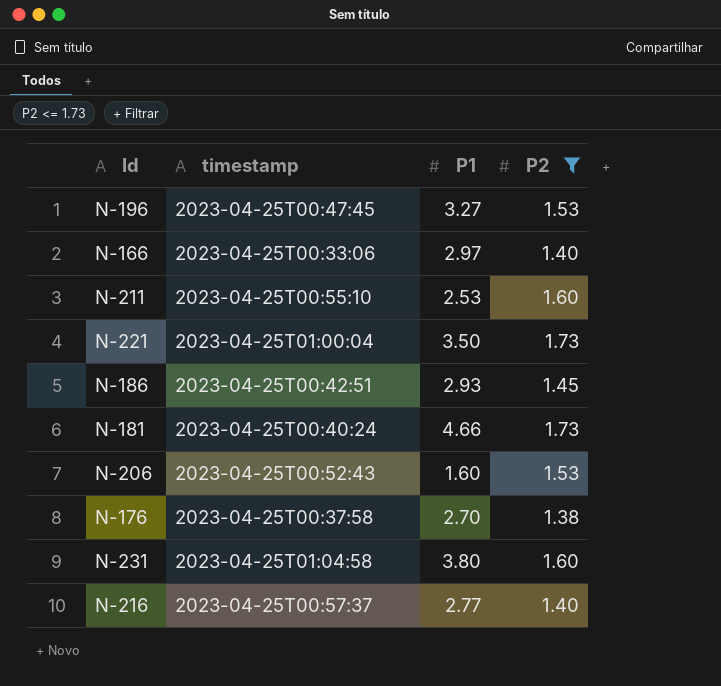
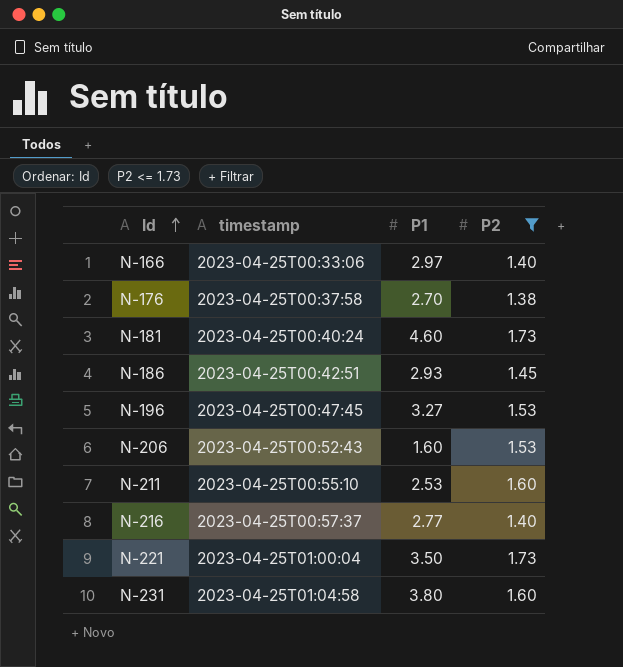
row order: none -> Id ascending
N-181 | P1: 4.66 -> 4.60

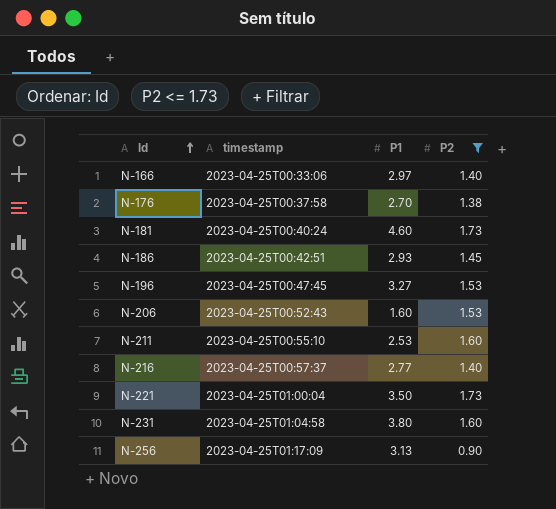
row N-256: none -> 2023-04-25T01:17:09 | 3.13 | 0.90

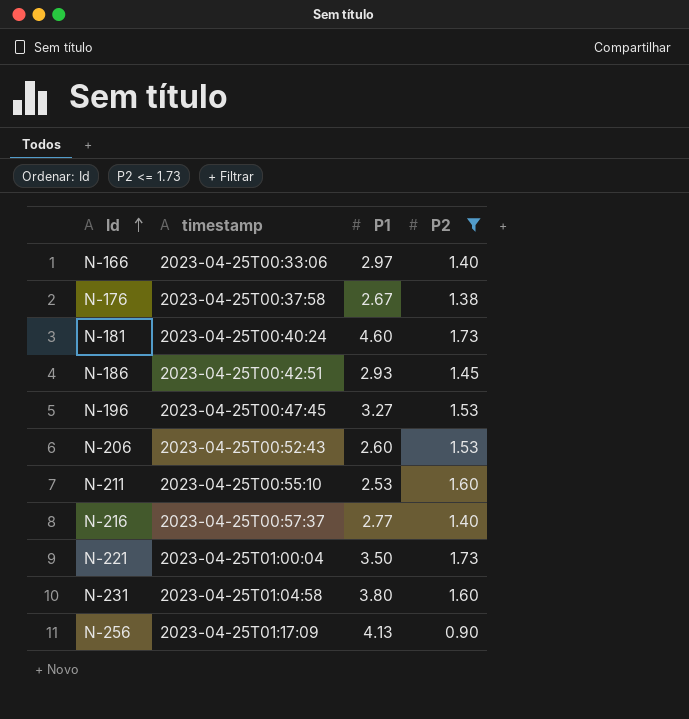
N-176 | P1: 2.70 -> 2.67
N-206 | P1: 1.60 -> 2.60
N-256 | P1: 3.13 -> 4.13

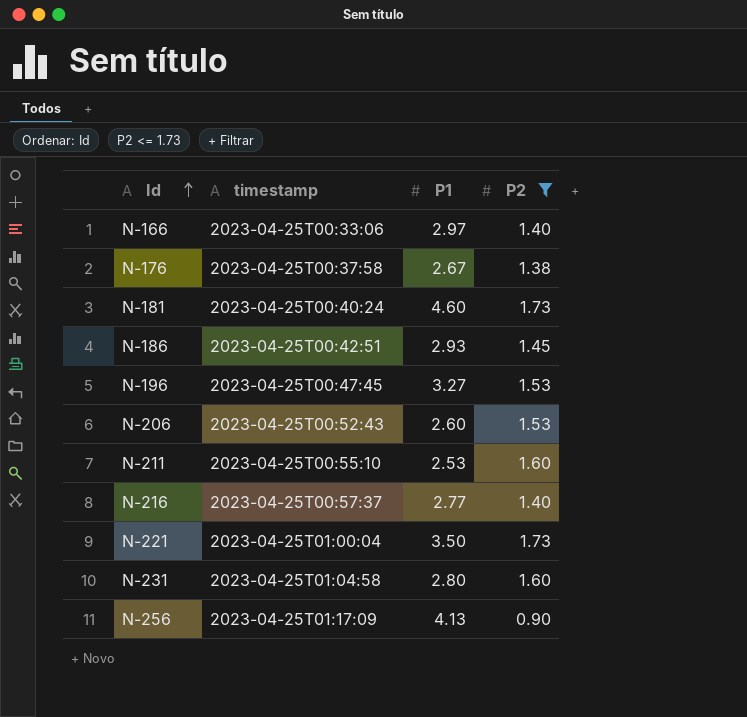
N-231 | P1: 3.80 -> 2.80

